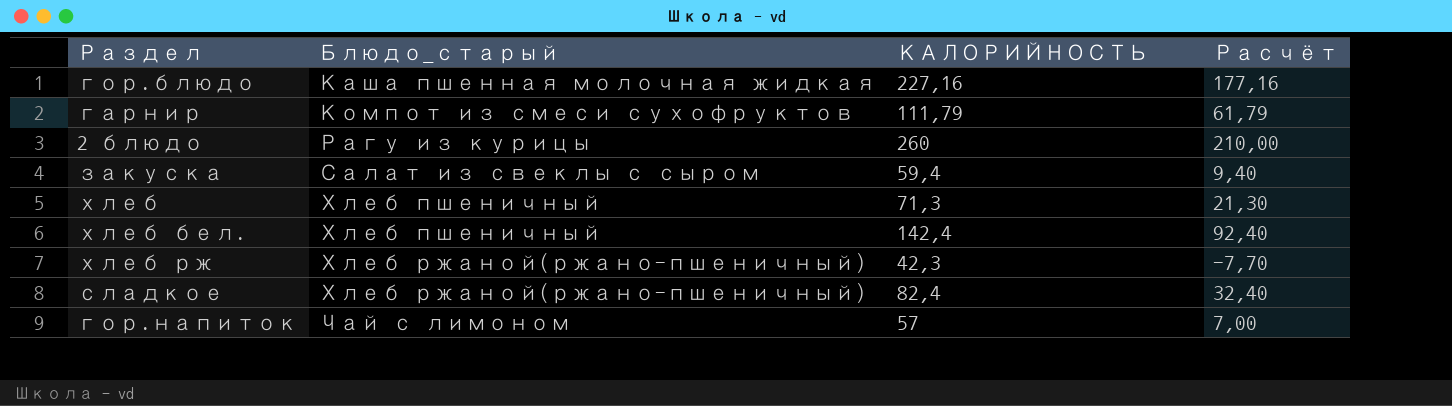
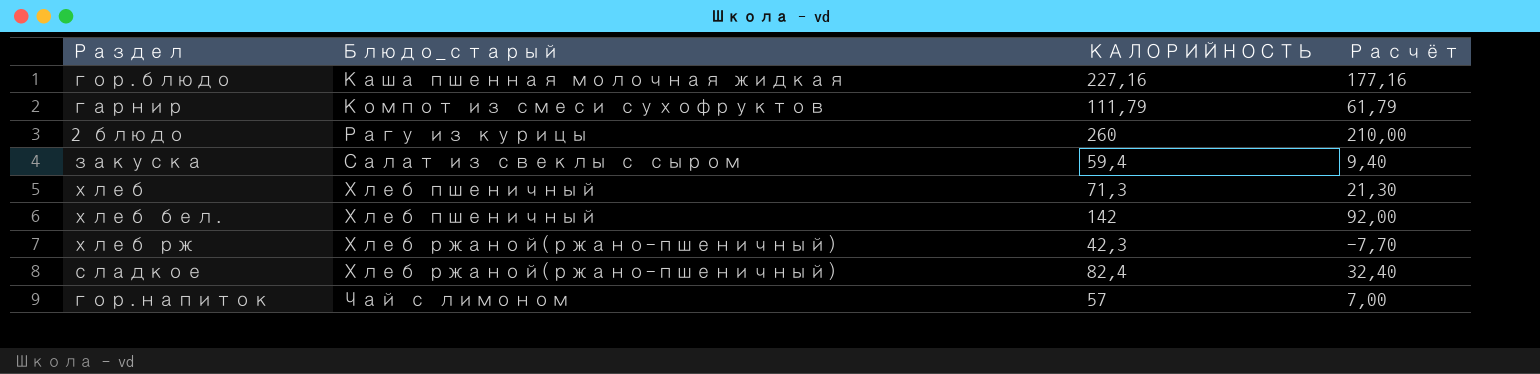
хлеб бел. | КАЛОРИЙНОСТЬ: 142,4 -> 142
хлеб бел. | Расчёт: 92,40 -> 92,00

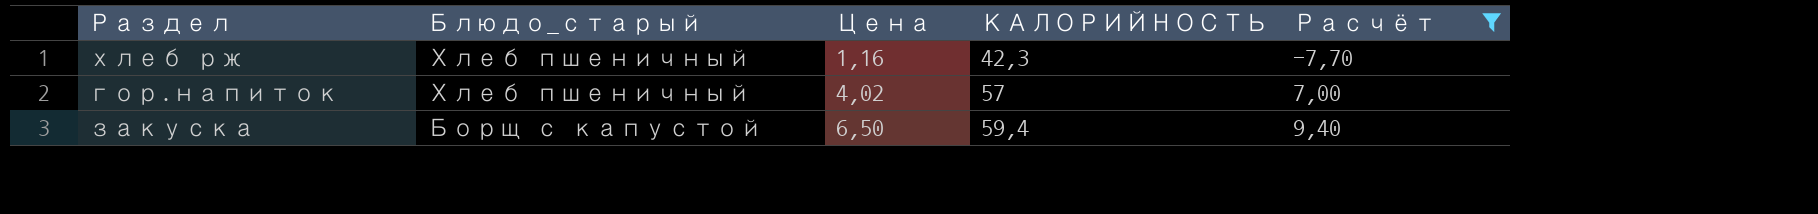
filter: none -> Расчёт <= 9,40
row order: Блюдо_старый ascending -> Блюдо_старый descending
column Цена | position: none -> 3
хлеб рж | Блюдо_старый: Хлеб ржаной(ржано-пшеничный) -> Хлеб пшеничный
гор.напиток | Блюдо_старый: Чай с лимоном -> Хлеб пшеничный
закуска | Блюдо_старый: Салат из свеклы с сыром -> Борщ с капустой

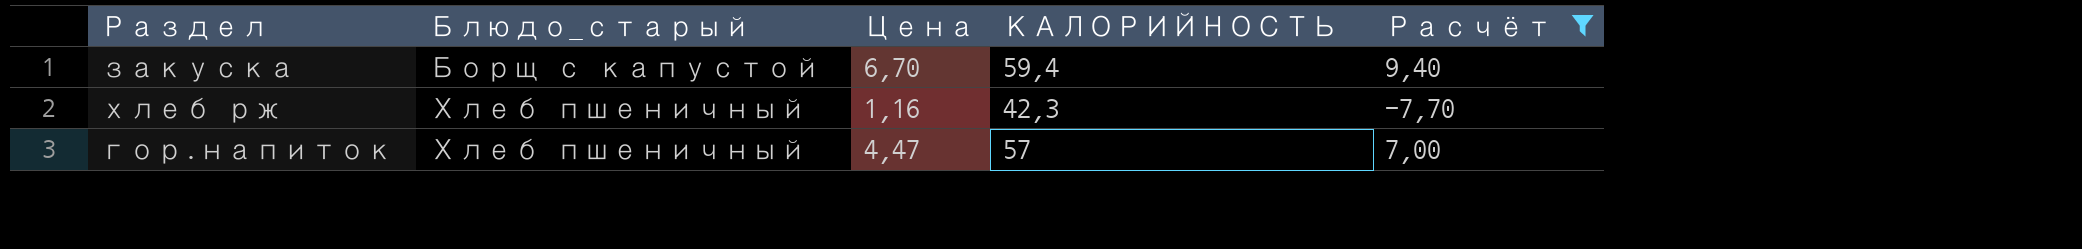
row order: Блюдо_старый descending -> Блюдо_старый ascending
закуска | Цена: 6,50 -> 6,70
гор.напиток | Цена: 4,02 -> 4,47

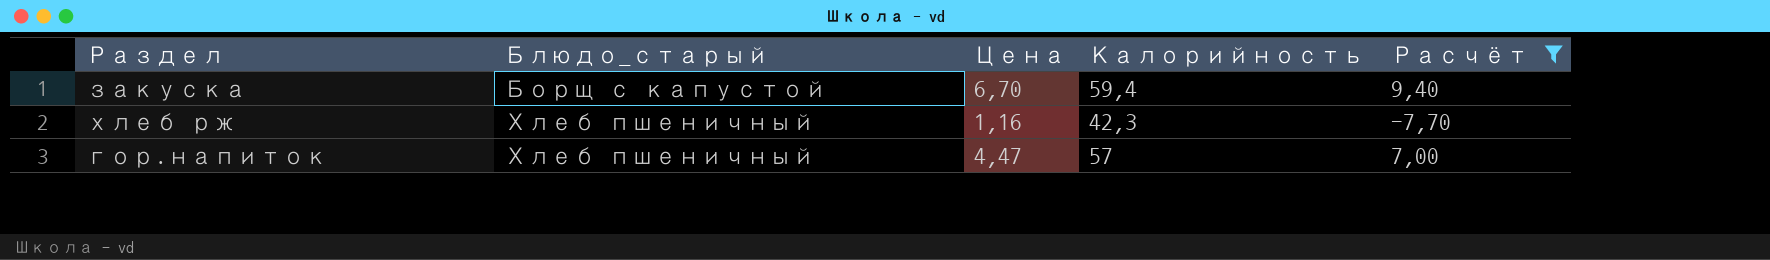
column name: КАЛОРИЙНОСТЬ -> Калорийность

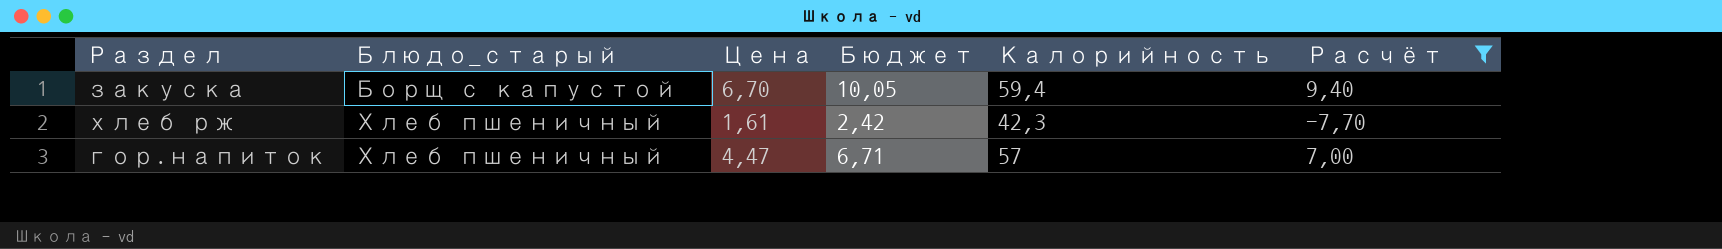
column Бюджет | formula: none -> [Цена] * 1,5
хлеб рж | Цена: 1,16 -> 1,61

